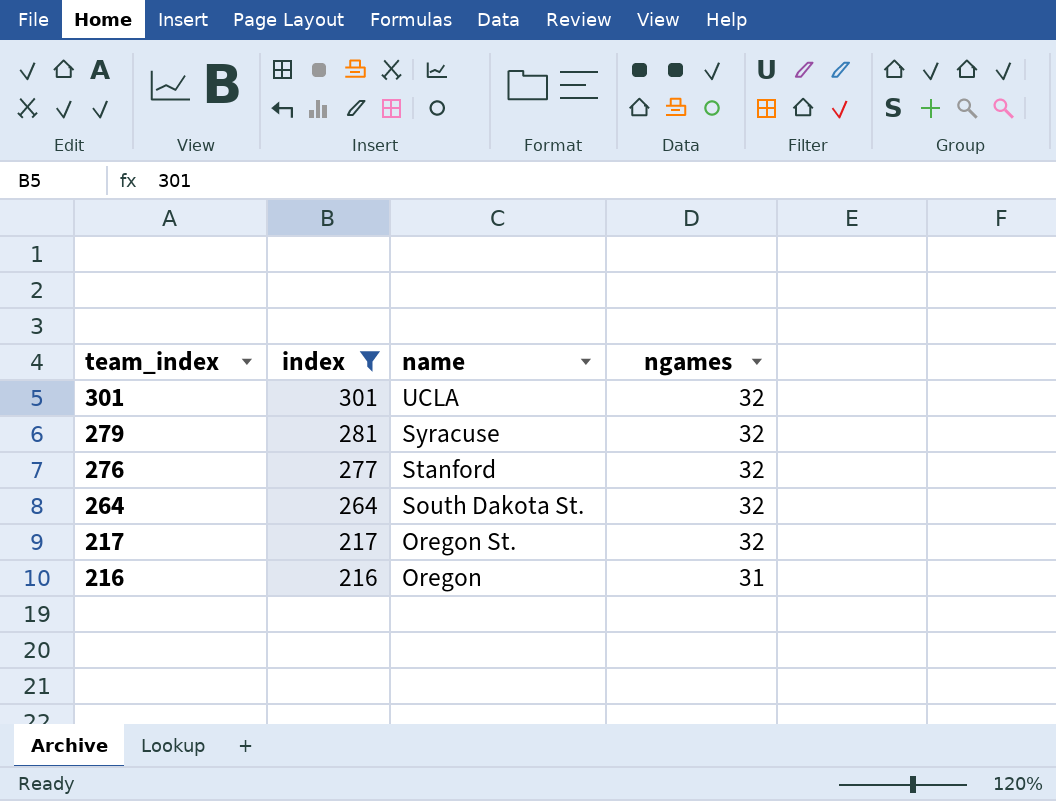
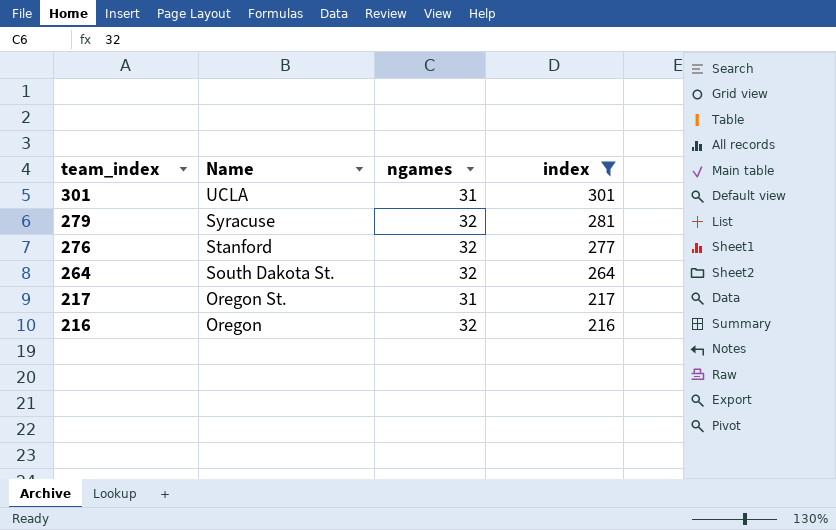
column name: name -> Name
column index | position: 2 -> 4
301 | ngames: 32 -> 31
217 | ngames: 32 -> 31
216 | ngames: 31 -> 32

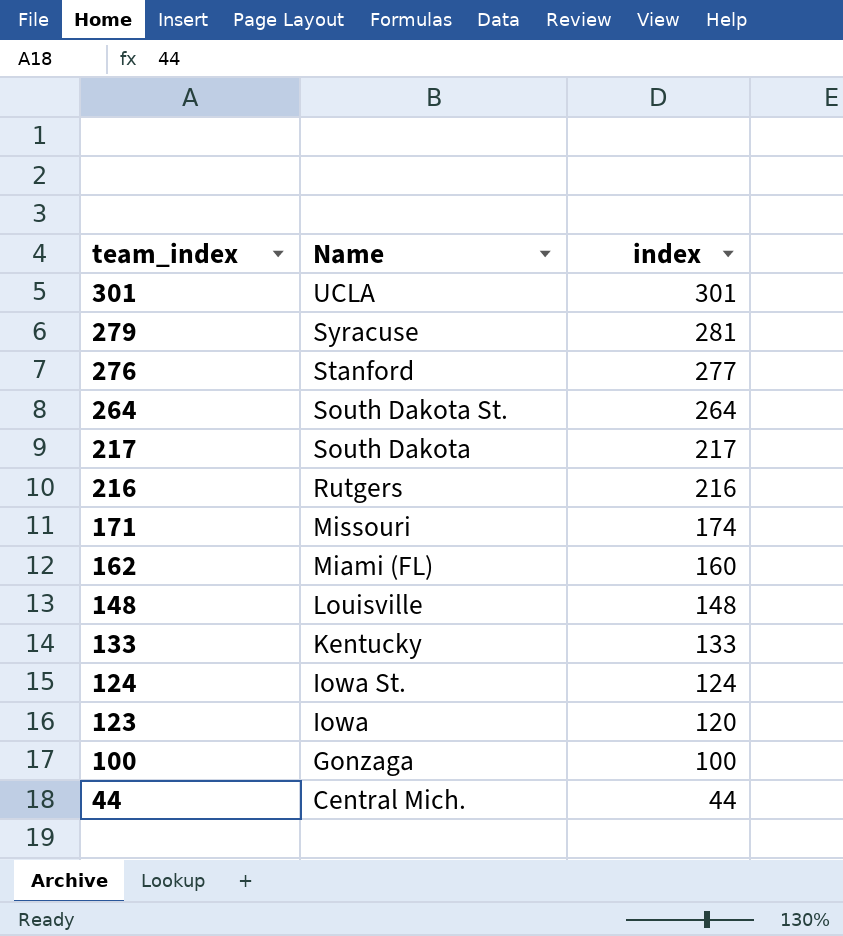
filter: index >= 216 -> none
column ngames | position: 3 -> none
217 | Name: Oregon St. -> South Dakota
216 | Name: Oregon -> Rutgers

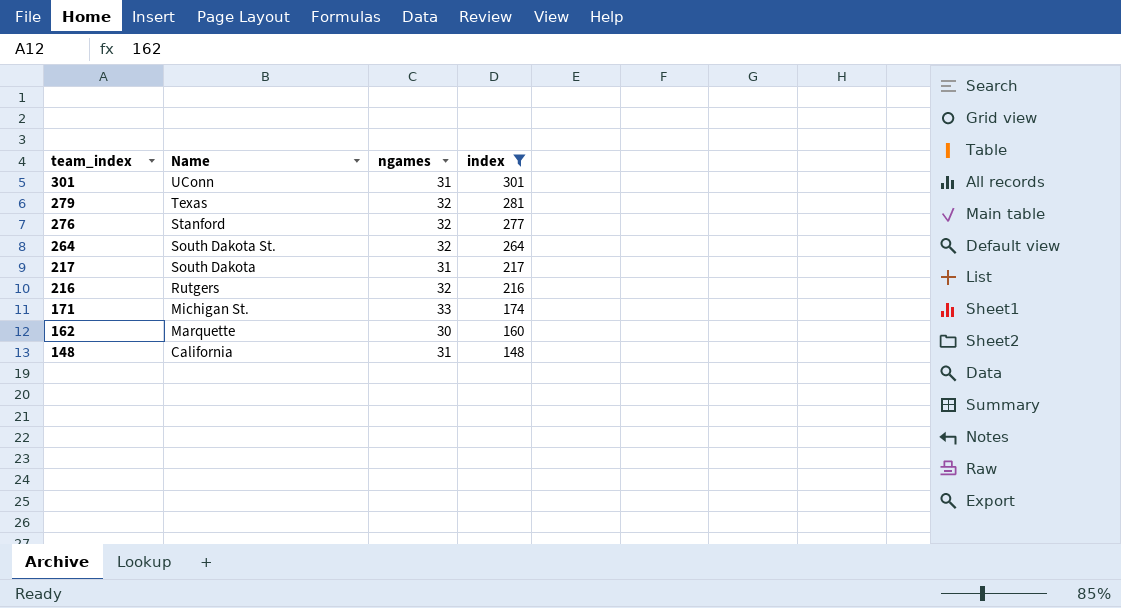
filter: none -> index >= 148
column ngames | position: none -> 3
301 | Name: UCLA -> UConn
279 | Name: Syracuse -> Texas
171 | Name: Missouri -> Michigan St.
162 | Name: Miami (FL) -> Marquette
148 | Name: Louisville -> California

